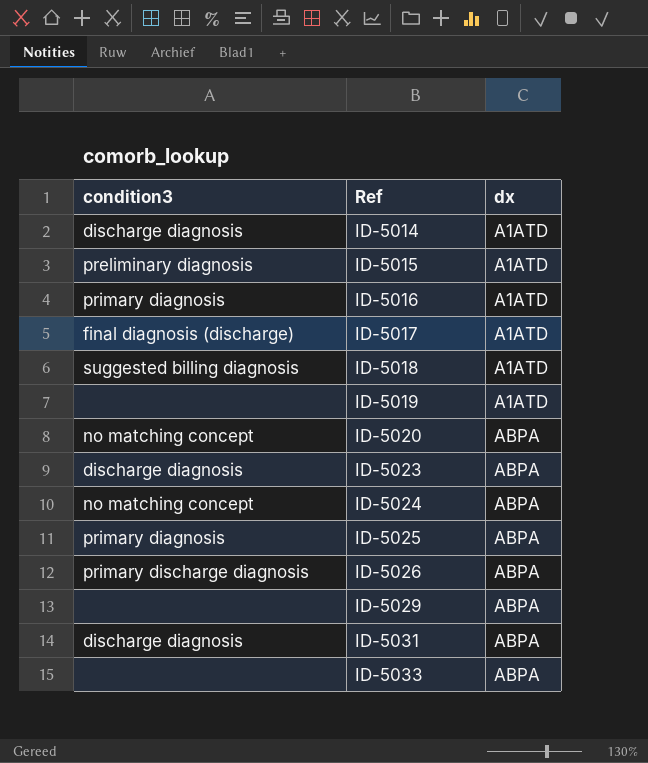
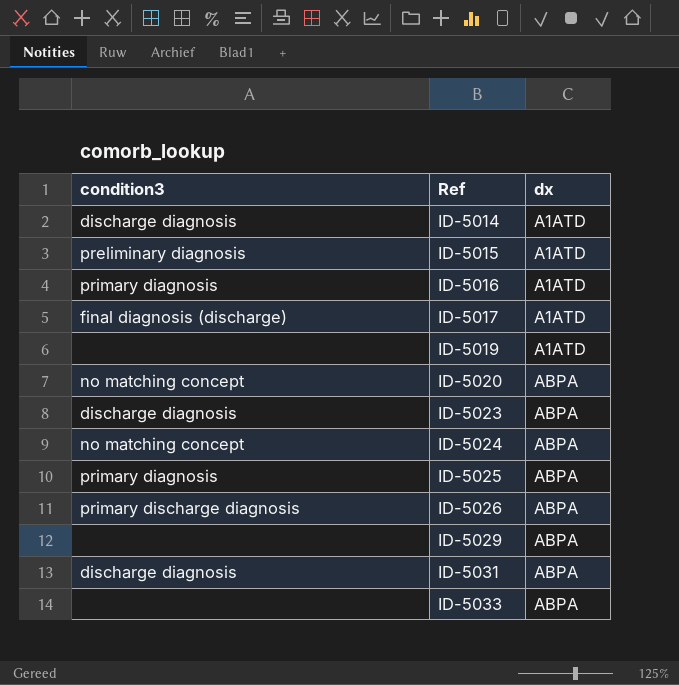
row ID-5018: suggested billing diagnosis | A1ATD -> none

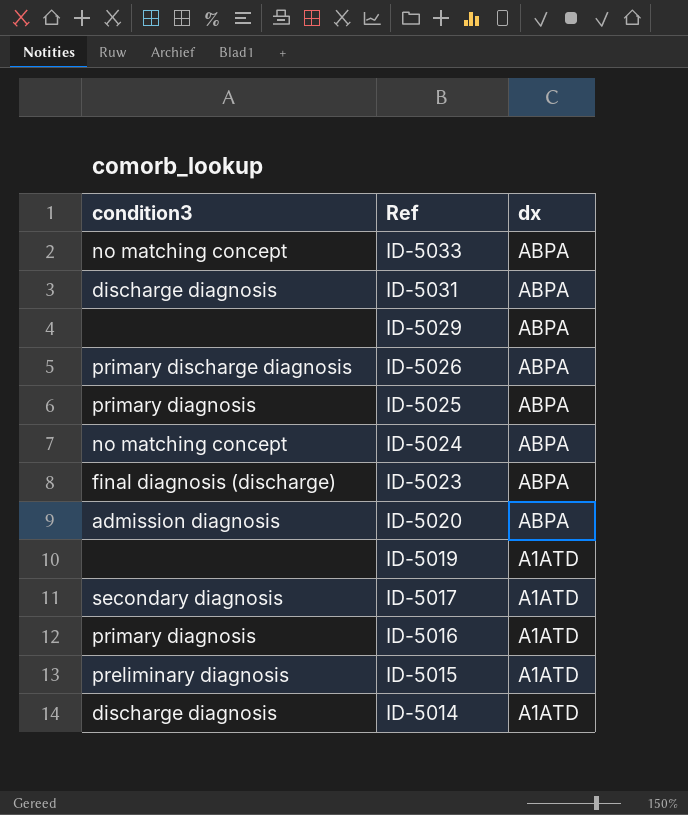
row order: Ref ascending -> Ref descending
ID-5033 | condition3: none -> no matching concept
ID-5023 | condition3: discharge diagnosis -> final diagnosis (discharge)
ID-5020 | condition3: no matching concept -> admission diagnosis
ID-5017 | condition3: final diagnosis (discharge) -> secondary diagnosis

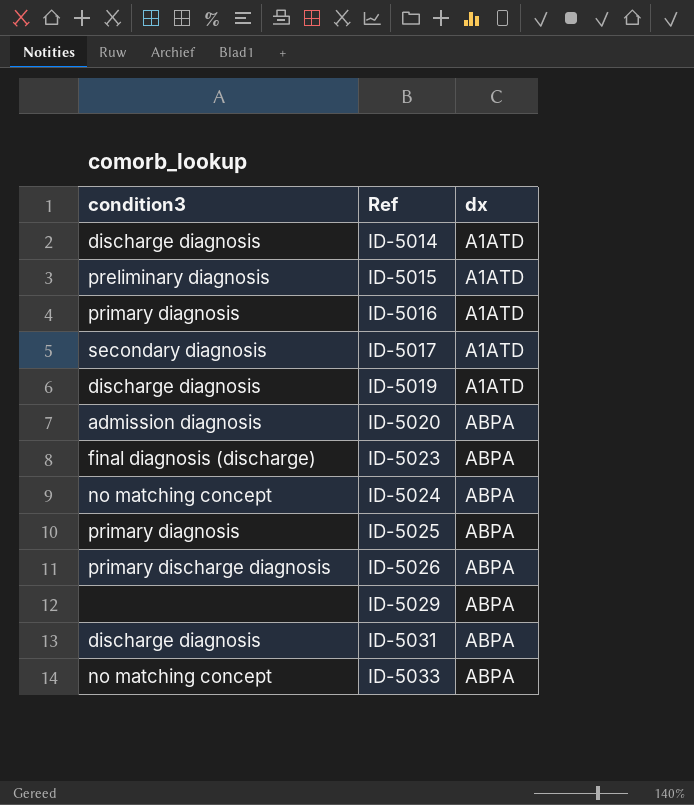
row order: Ref descending -> Ref ascending
ID-5019 | condition3: none -> discharge diagnosis

